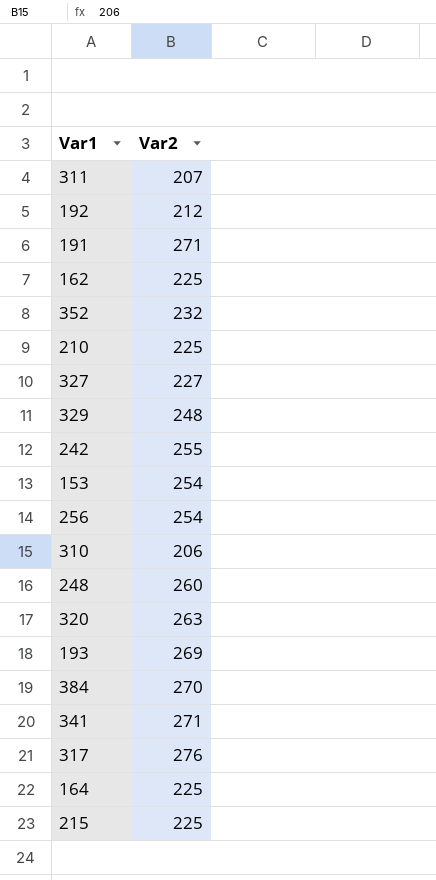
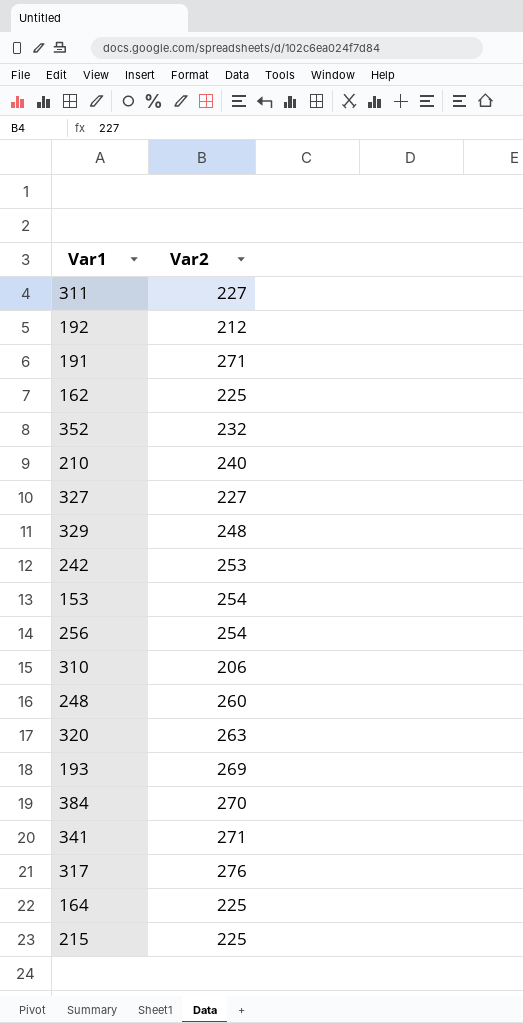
311 | Var2: 207 -> 227
210 | Var2: 225 -> 240
242 | Var2: 255 -> 253

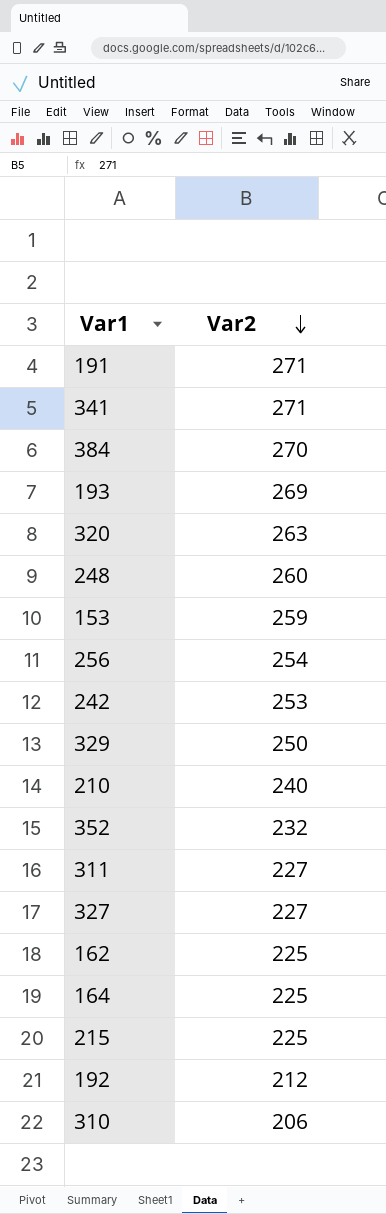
row order: none -> Var2 descending
row 317: 276 -> none
153 | Var2: 254 -> 259
329 | Var2: 248 -> 250

